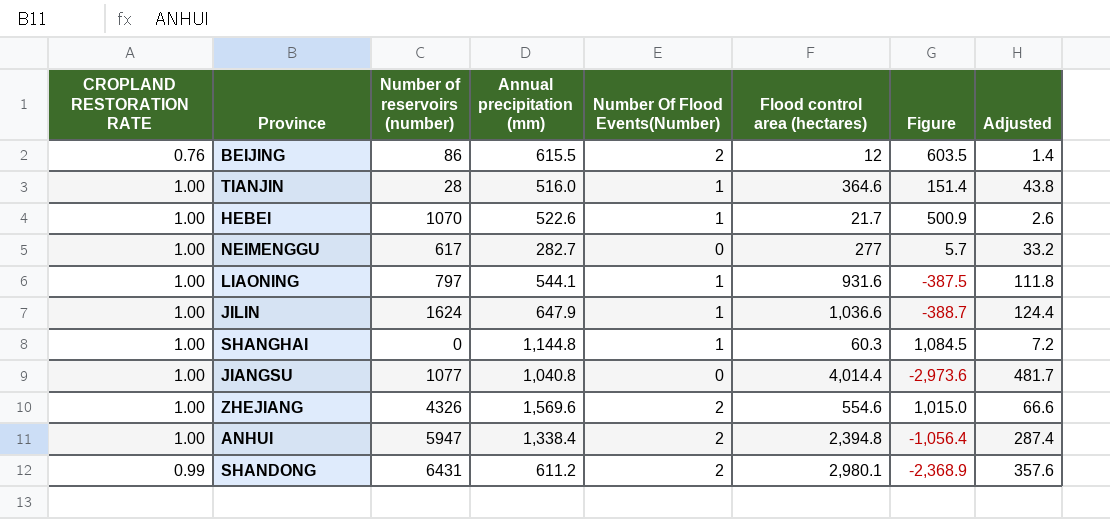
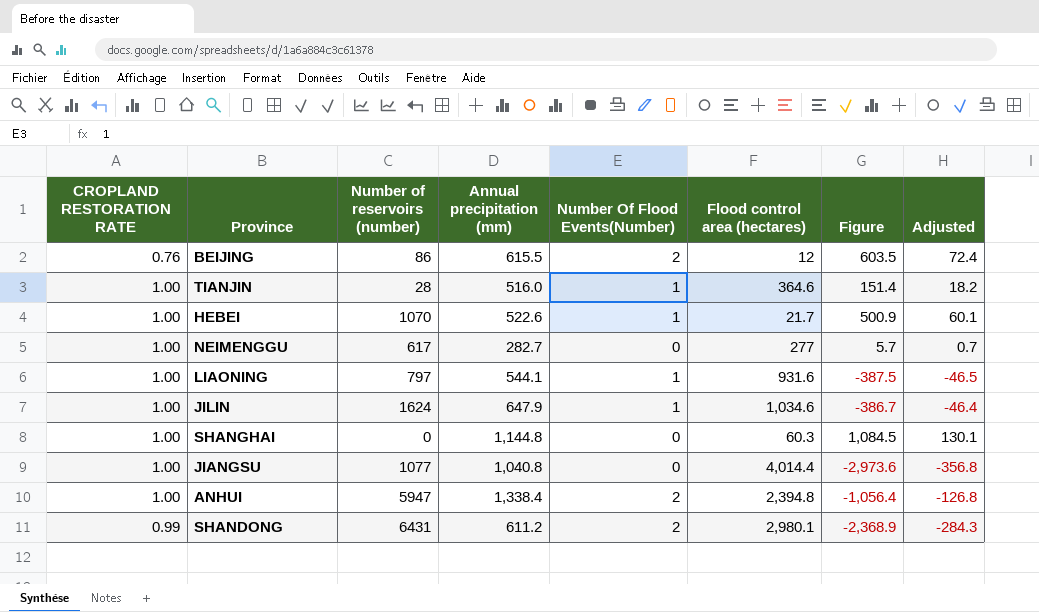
column Adjusted | formula: [Flood control area (hectares)] * 0.12 -> [Figure] * 0.12
row ZHEJIANG: 1.00 | 4326 | 1,569.6 | 2 | 554.6 | 1,015.0 | 66.6 -> none
JILIN | Flood control area (hectares): 1,036.6 -> 1,034.6
JILIN | Figure: -388.7 -> -386.7
SHANGHAI | Number Of Flood Events(Number): 1 -> 0

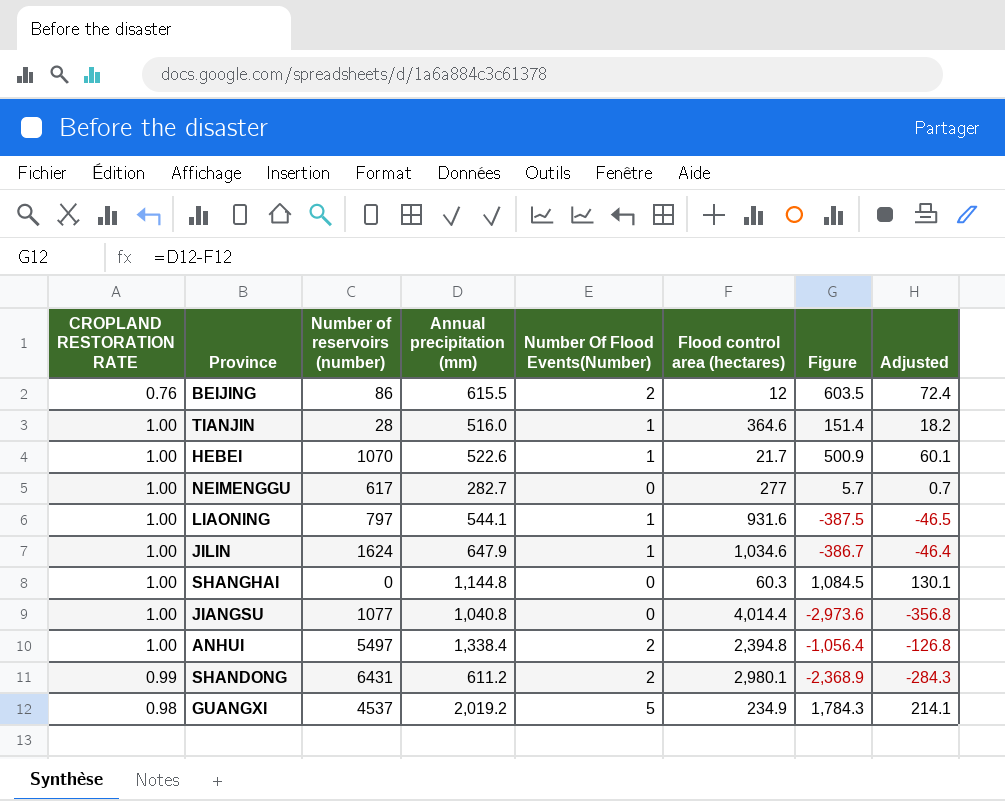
ANHUI | Number of reservoirs (number): 5947 -> 5497
row GUANGXI: none -> 0.98 | 4537 | 2,019.2 | 5 | 234.9 | 1,784.3 | 214.1

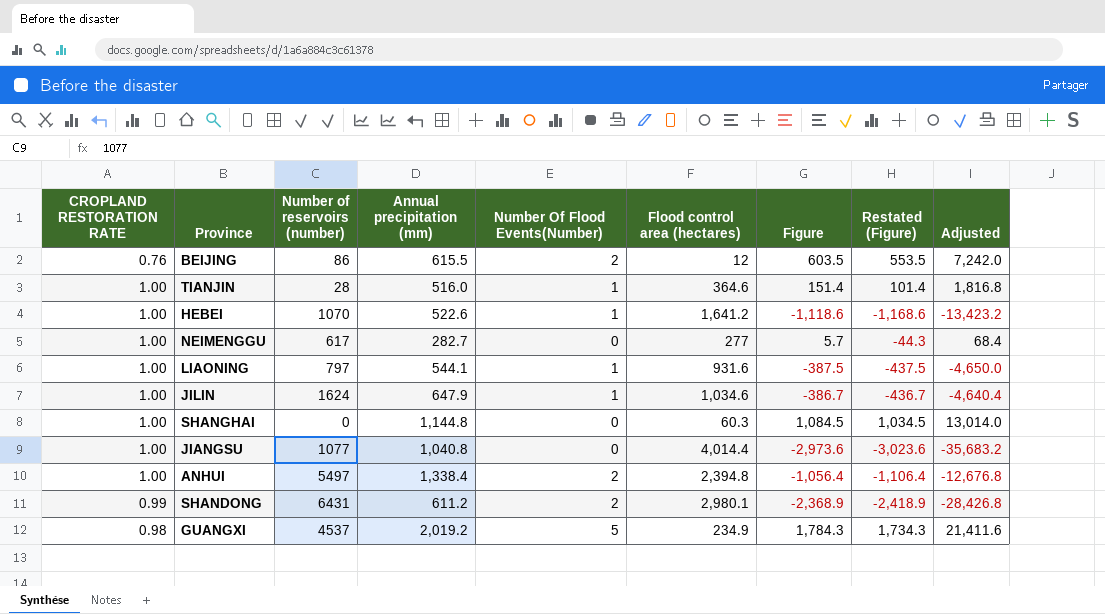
column Restated (Figure) | formula: none -> [Figure] - 50
column Adjusted | formula: [Figure] * 0.12 -> [Figure] * 12
HEBEI | Flood control area (hectares): 21.7 -> 1,641.2
HEBEI | Figure: 500.9 -> -1,118.6

